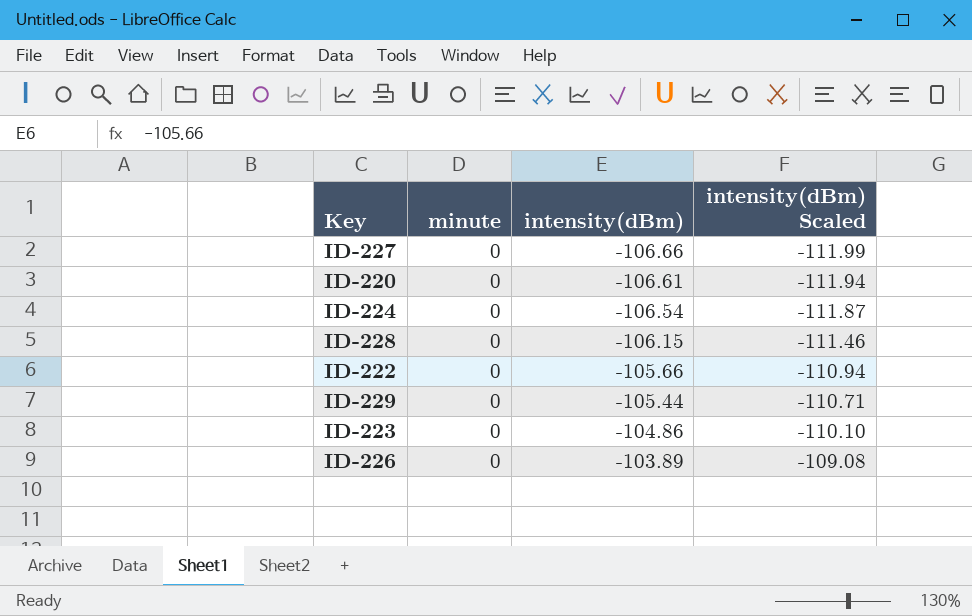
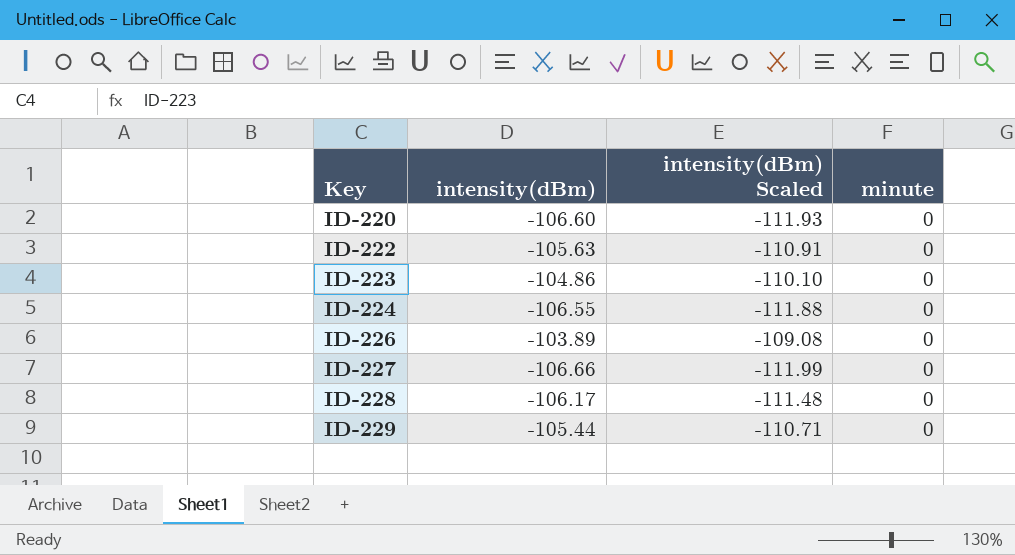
row order: intensity(dBm) ascending -> Key ascending
column minute | position: 2 -> 4
ID-220 | intensity(dBm): -106.61 -> -106.60
ID-220 | intensity(dBm) Scaled: -111.94 -> -111.93
ID-222 | intensity(dBm): -105.66 -> -105.63
ID-222 | intensity(dBm) Scaled: -110.94 -> -110.91
ID-224 | intensity(dBm): -106.54 -> -106.55
ID-224 | intensity(dBm) Scaled: -111.87 -> -111.88
ID-228 | intensity(dBm): -106.15 -> -106.17
ID-228 | intensity(dBm) Scaled: -111.46 -> -111.48

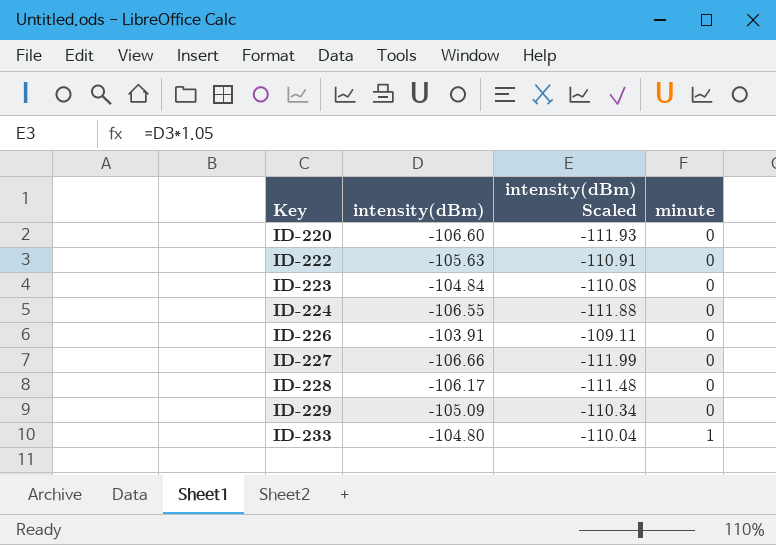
ID-223 | intensity(dBm): -104.86 -> -104.84
ID-223 | intensity(dBm) Scaled: -110.10 -> -110.08
ID-226 | intensity(dBm): -103.89 -> -103.91
ID-226 | intensity(dBm) Scaled: -109.08 -> -109.11
ID-229 | intensity(dBm): -105.44 -> -105.09
ID-229 | intensity(dBm) Scaled: -110.71 -> -110.34
row ID-233: none -> -104.80 | -110.04 | 1

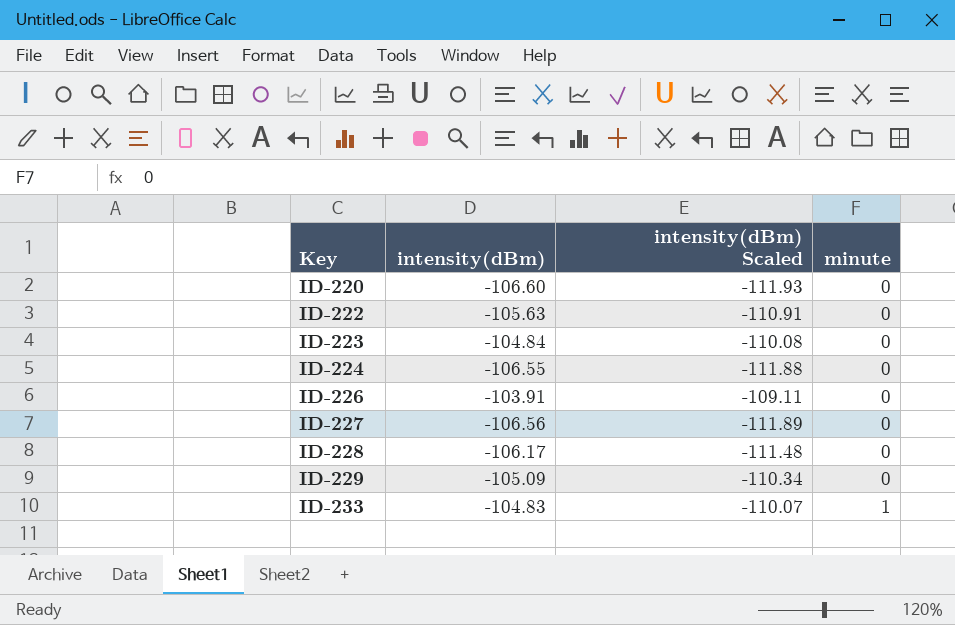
ID-227 | intensity(dBm): -106.66 -> -106.56
ID-227 | intensity(dBm) Scaled: -111.99 -> -111.89
ID-233 | intensity(dBm): -104.80 -> -104.83
ID-233 | intensity(dBm) Scaled: -110.04 -> -110.07

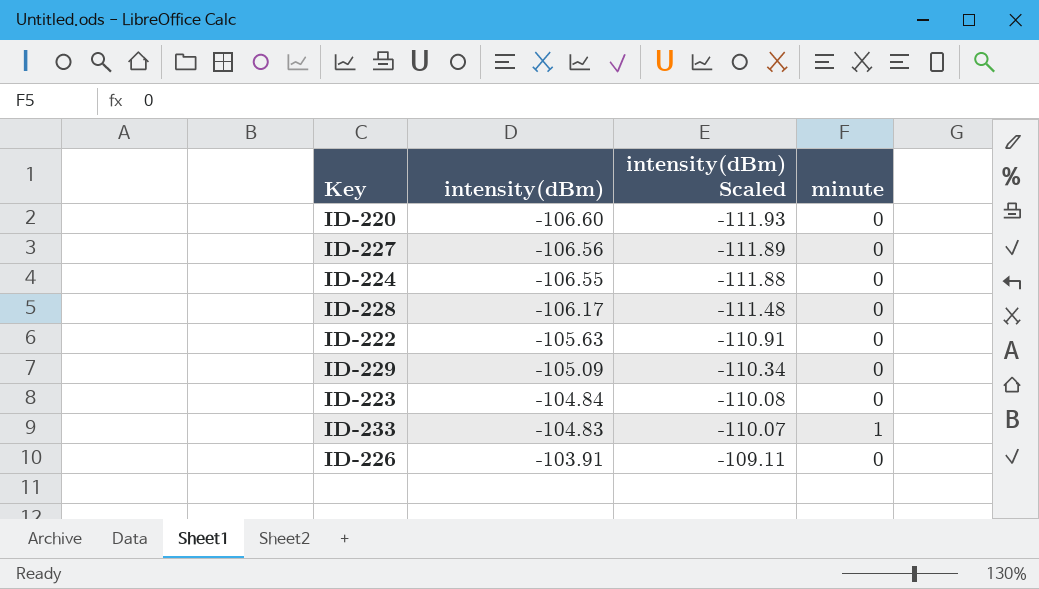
row order: Key ascending -> intensity(dBm) ascending

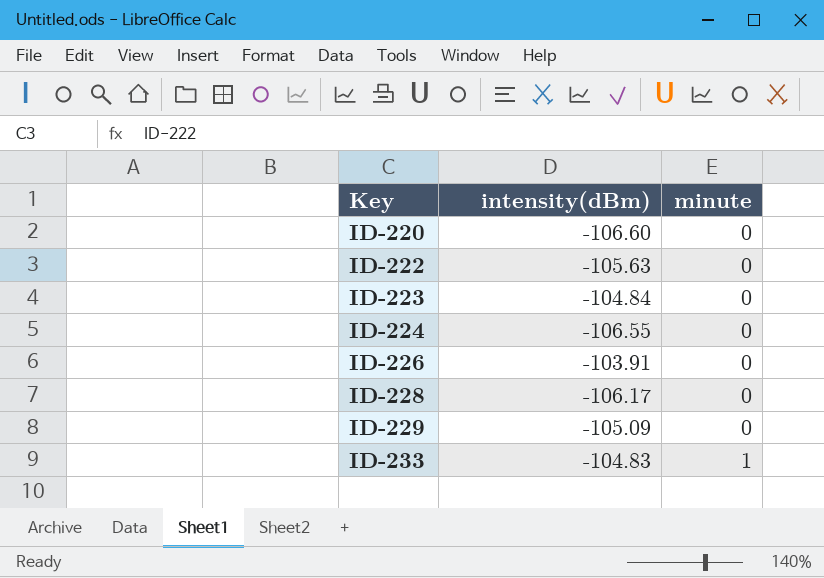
row order: intensity(dBm) ascending -> Key ascending
column intensity(dBm) Scaled | formula: [intensity(dBm)] * 1.05 -> none
row ID-227: -106.56 | -111.89 | 0 -> none

